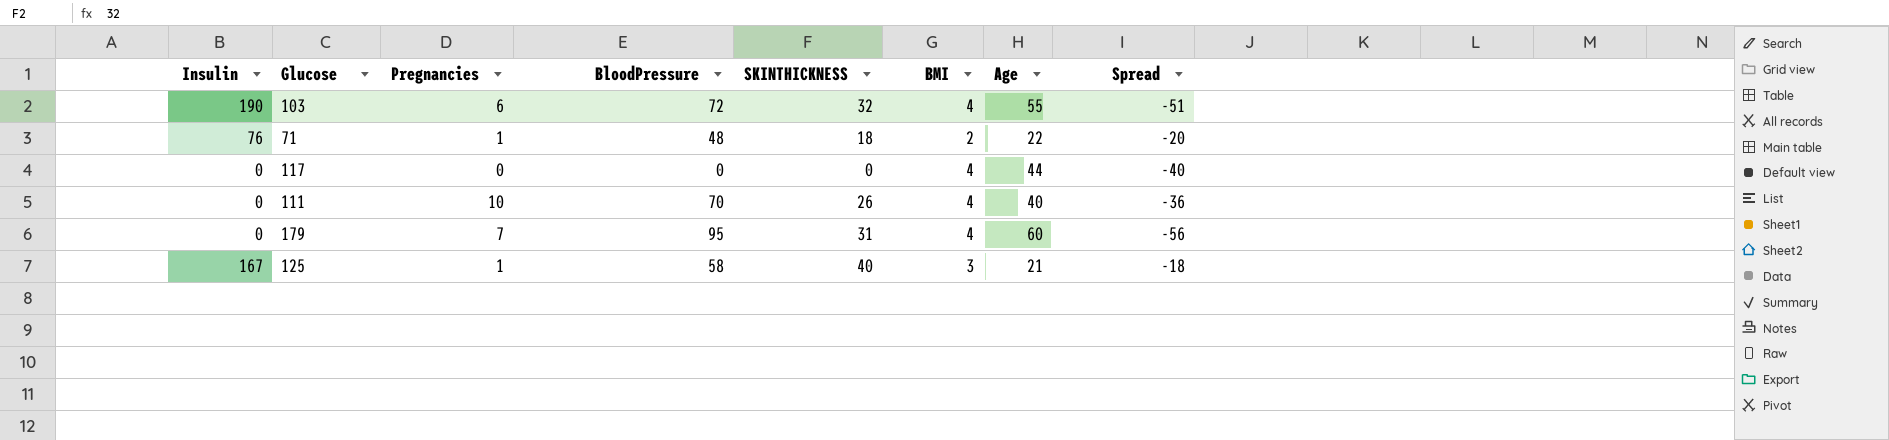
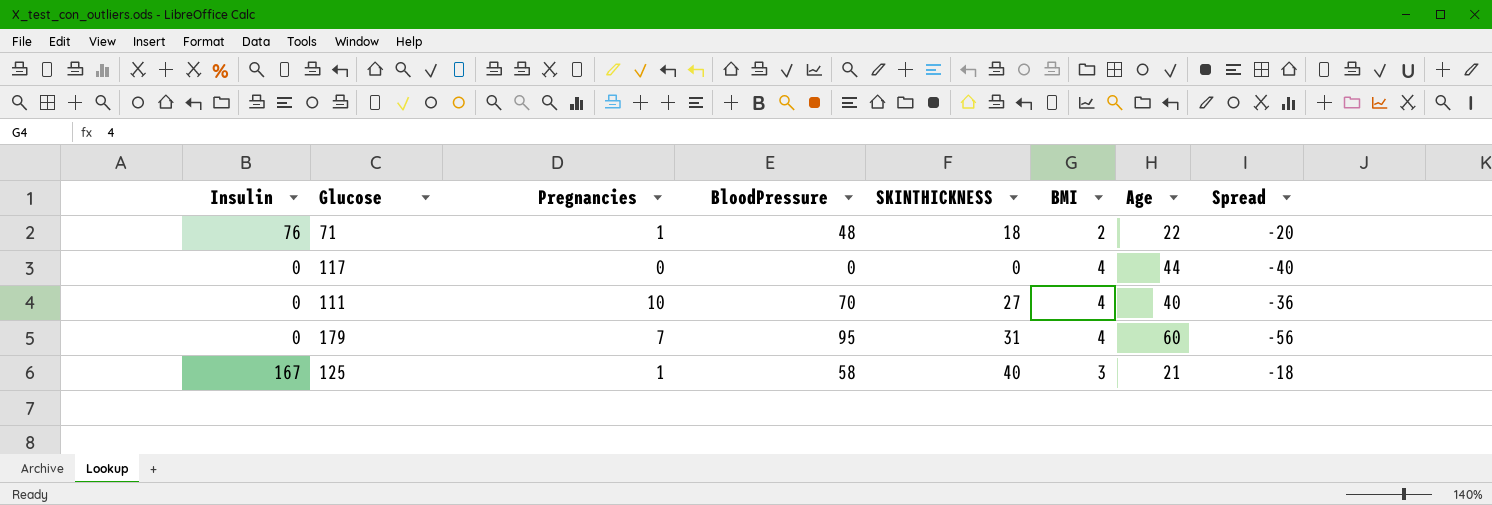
row 103: 190 | 6 | 72 | 32 | 4 | 55 | -51 -> none
111 | SKINTHICKNESS: 26 -> 27

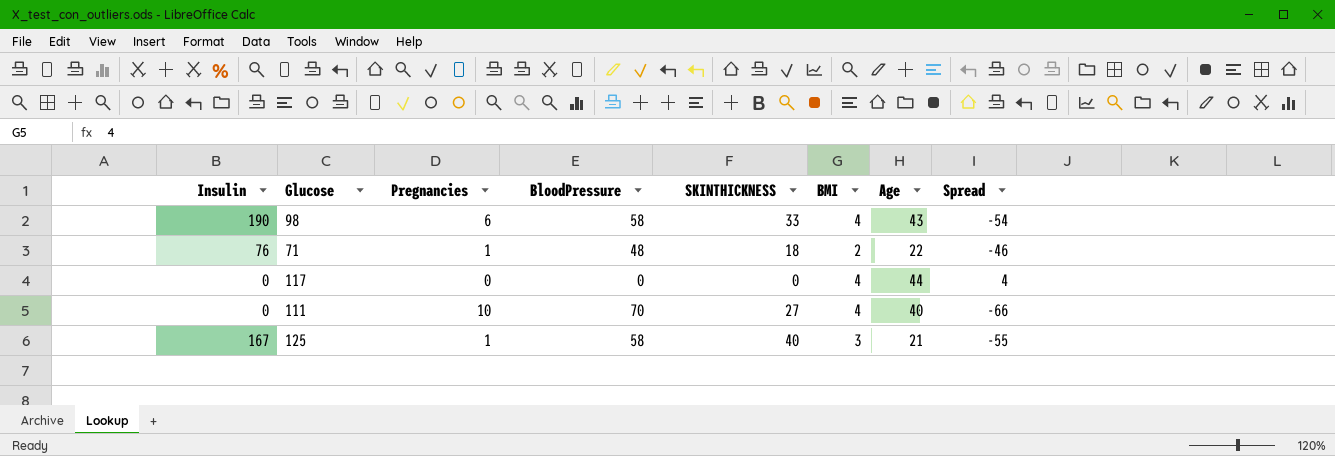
column Spread | formula: [BMI] - [Age] -> [BMI] - [BloodPressure]
row 179: 0 | 7 | 95 | 31 | 4 | 60 | -56 -> none
row 98: none -> 190 | 6 | 58 | 33 | 4 | 43 | -54

